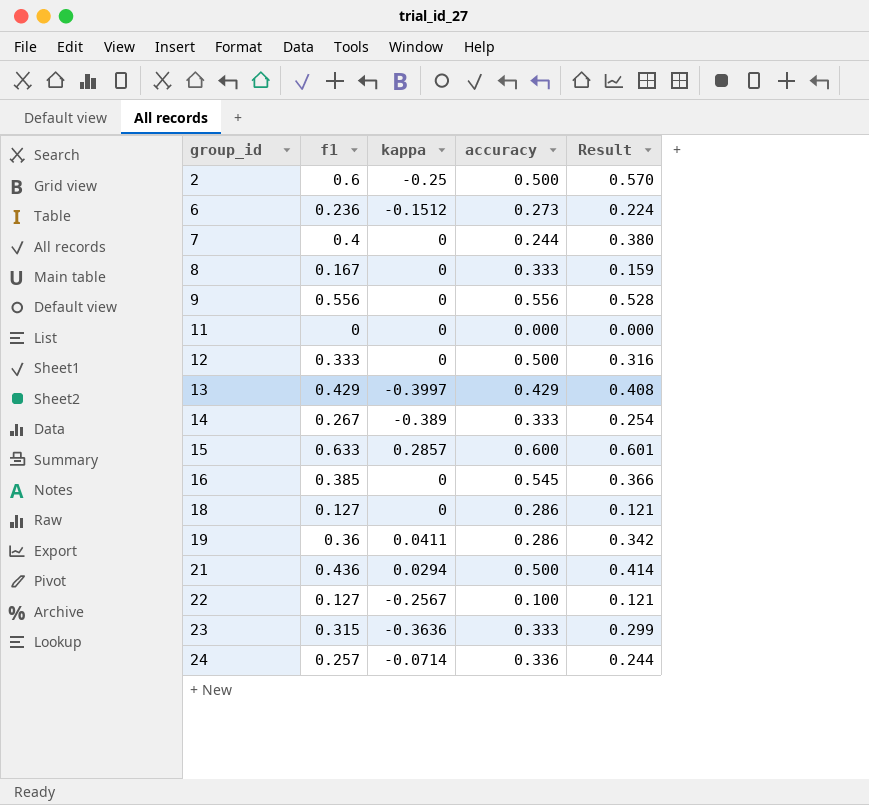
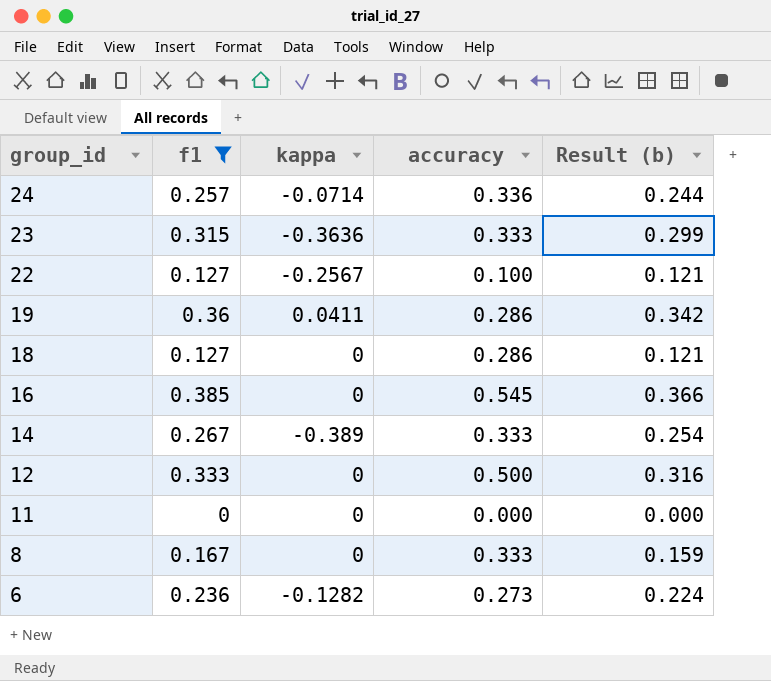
filter: none -> f1 <= 0.385
row order: group_id ascending -> group_id descending
column name: Result -> Result (b)
6 | kappa: -0.1512 -> -0.1282

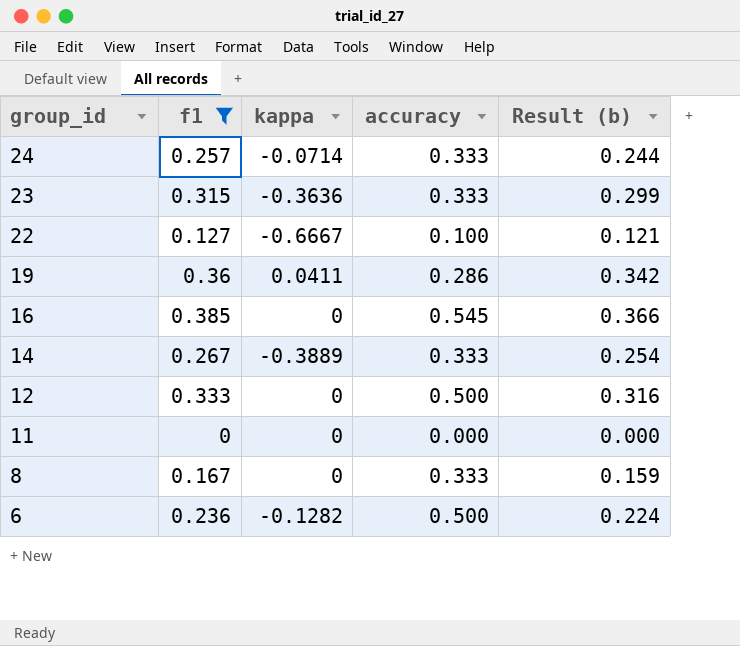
row 18: 0.127 | 0 | 0.286 | 0.121 -> none
24 | accuracy: 0.336 -> 0.333
22 | kappa: -0.2567 -> -0.6667
14 | kappa: -0.389 -> -0.3889
6 | accuracy: 0.273 -> 0.500

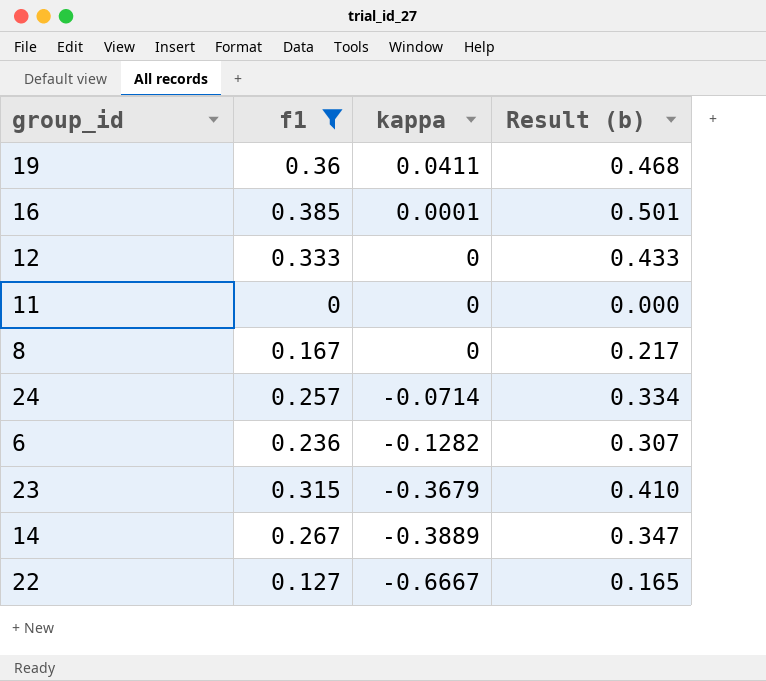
row order: group_id descending -> kappa descending
column accuracy | position: 4 -> none
column Result (b) | formula: [f1] * 0.95 -> [f1] * 1.3
16 | kappa: 0 -> 0.0001
23 | kappa: -0.3636 -> -0.3679

